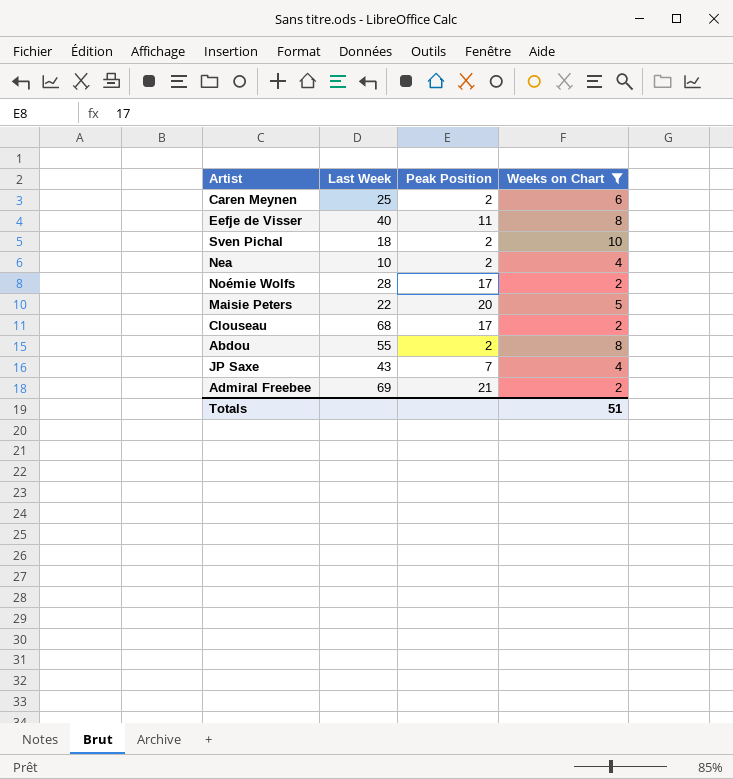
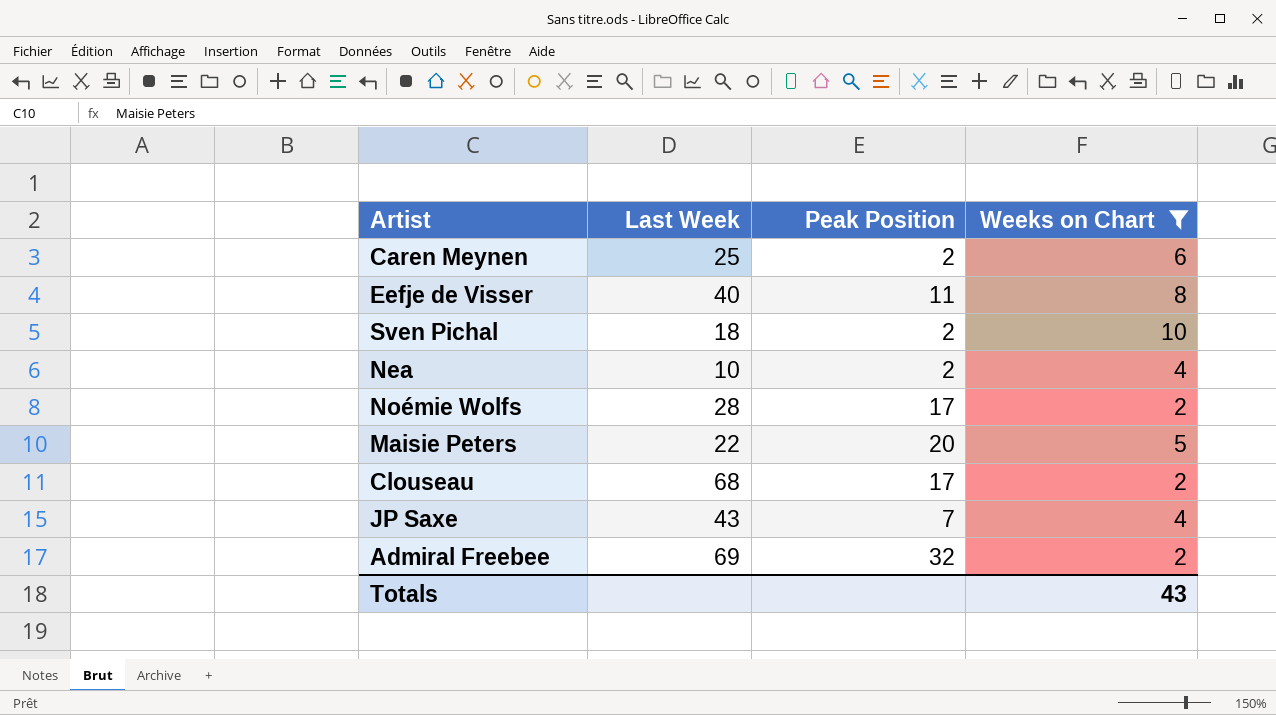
row Abdou: 55 | 2 | 8 -> none
Admiral Freebee | Peak Position: 21 -> 32
Totals | Weeks on Chart: 51 -> 43

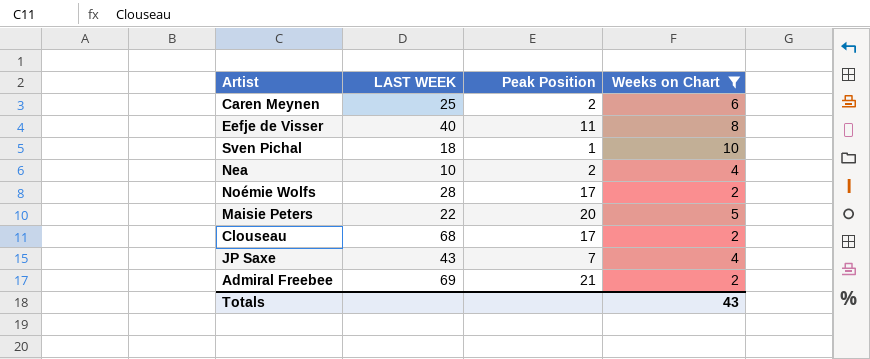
column name: Last Week -> LAST WEEK
Sven Pichal | Peak Position: 2 -> 1
Admiral Freebee | Peak Position: 32 -> 21

